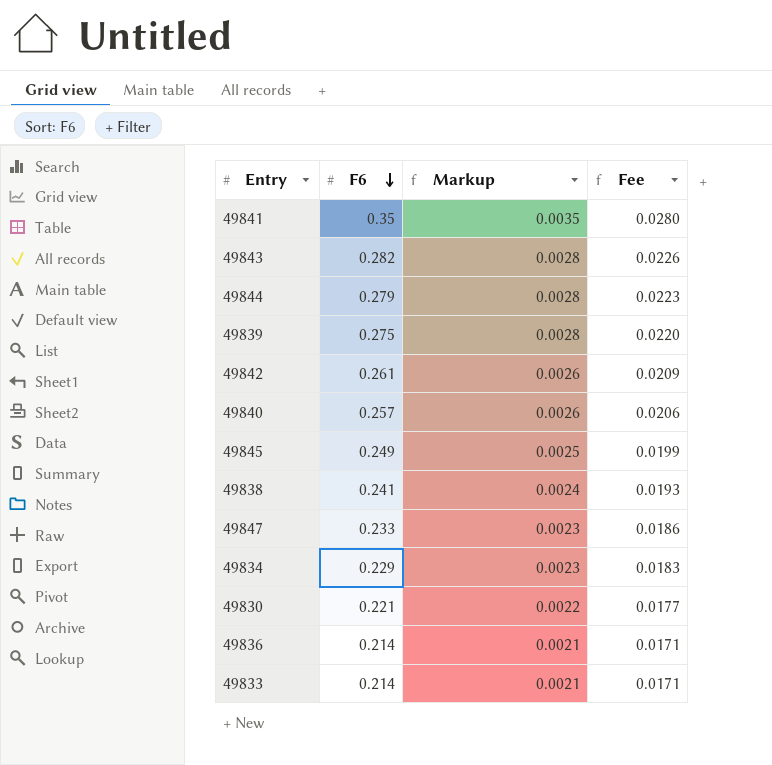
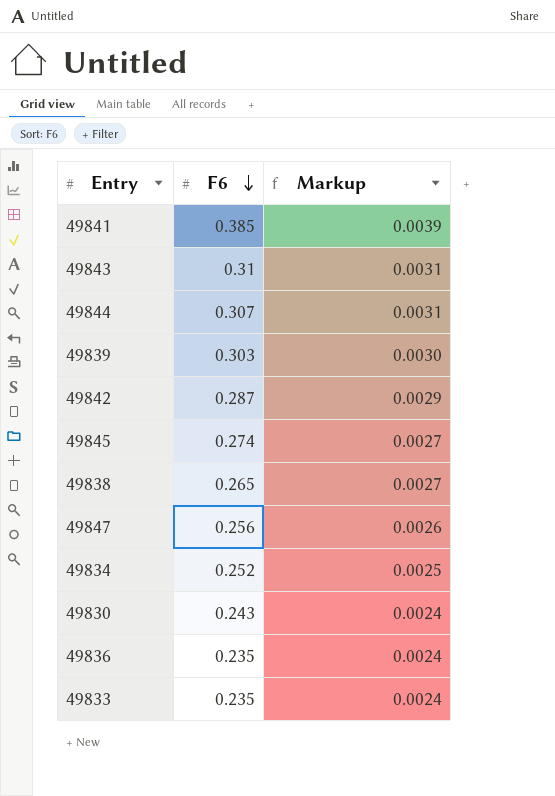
column Fee | formula: [F6] * 0.08 -> none
row 49840: 0.257 | 0.0026 | 0.0206 -> none
49841 | F6: 0.35 -> 0.385
49841 | Markup: 0.0035 -> 0.0039
49843 | F6: 0.282 -> 0.31
49843 | Markup: 0.0028 -> 0.0031
49844 | F6: 0.279 -> 0.307
49844 | Markup: 0.0028 -> 0.0031
49839 | F6: 0.275 -> 0.303
49839 | Markup: 0.0028 -> 0.0030
49842 | F6: 0.261 -> 0.287
49842 | Markup: 0.0026 -> 0.0029
49845 | F6: 0.249 -> 0.274
49845 | Markup: 0.0025 -> 0.0027
49838 | F6: 0.241 -> 0.265
49838 | Markup: 0.0024 -> 0.0027
49847 | F6: 0.233 -> 0.256
49847 | Markup: 0.0023 -> 0.0026
49834 | F6: 0.229 -> 0.252
49834 | Markup: 0.0023 -> 0.0025
49830 | F6: 0.221 -> 0.243
49830 | Markup: 0.0022 -> 0.0024
49836 | F6: 0.214 -> 0.235
49836 | Markup: 0.0021 -> 0.0024
49833 | F6: 0.214 -> 0.235
49833 | Markup: 0.0021 -> 0.0024

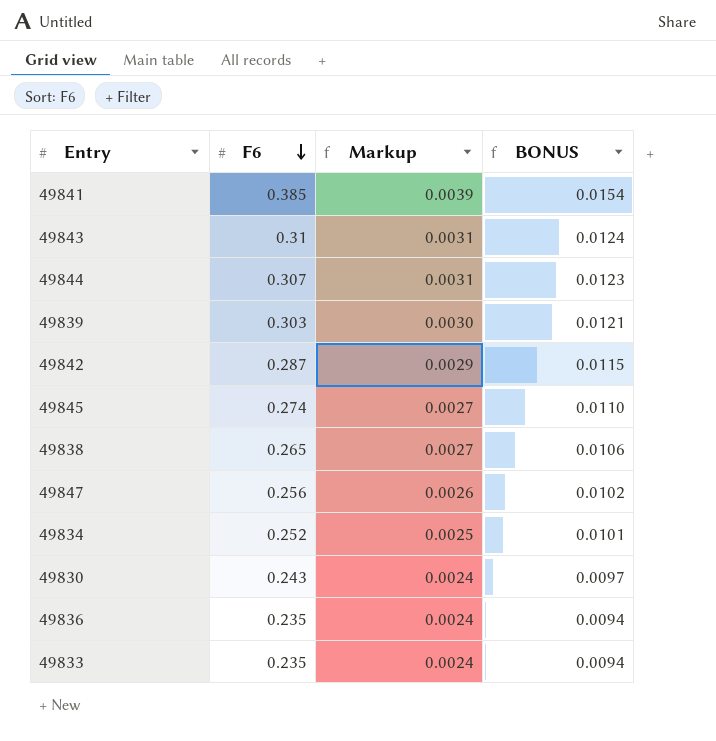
column BONUS | formula: none -> [F6] * 0.04

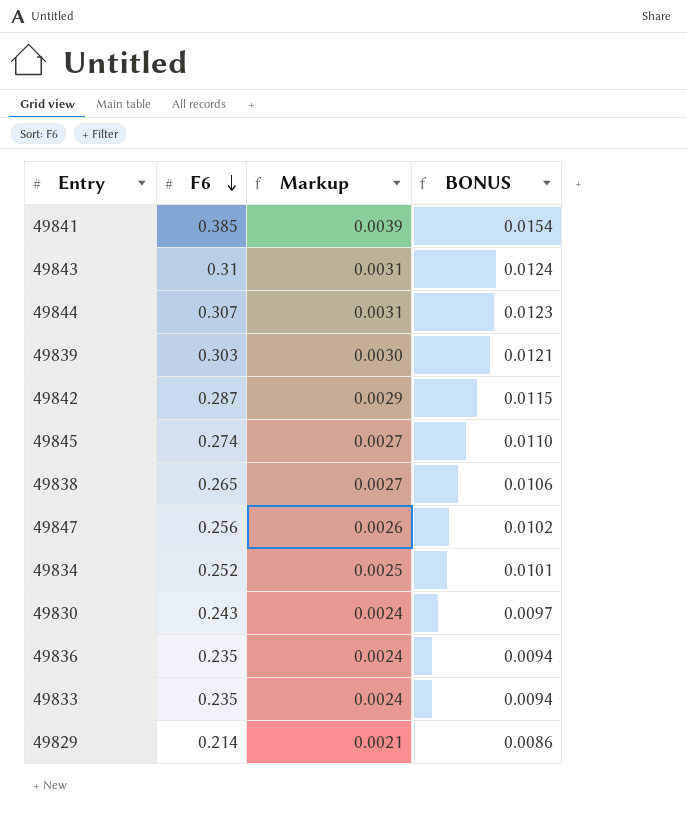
row 49829: none -> 0.214 | 0.0021 | 0.0086

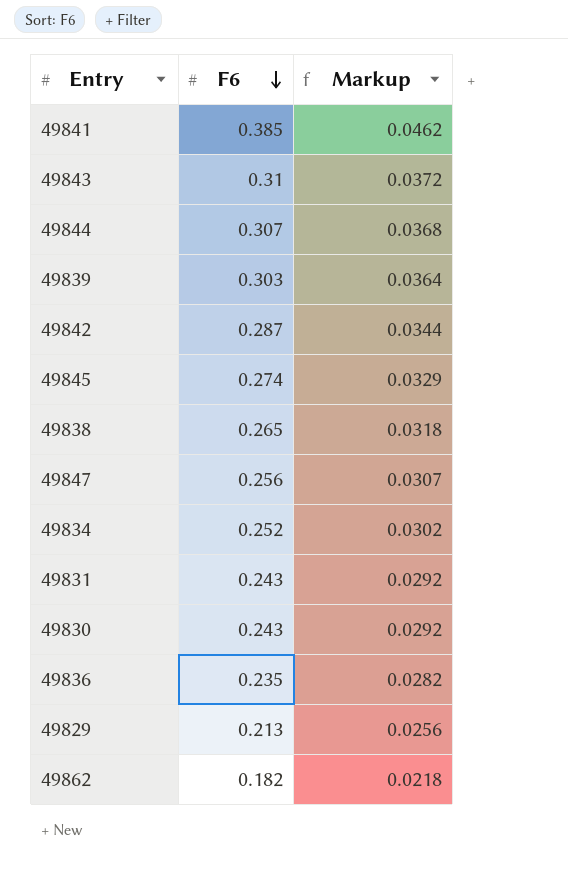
column BONUS | formula: [F6] * 0.04 -> none
column Markup | formula: [F6] * 0.01 -> [F6] * 0.12
row 49833: 0.235 | 0.0024 | 0.0094 -> none
row 49831: none -> 0.243 | 0.0292
49829 | F6: 0.214 -> 0.213
row 49862: none -> 0.182 | 0.0218

